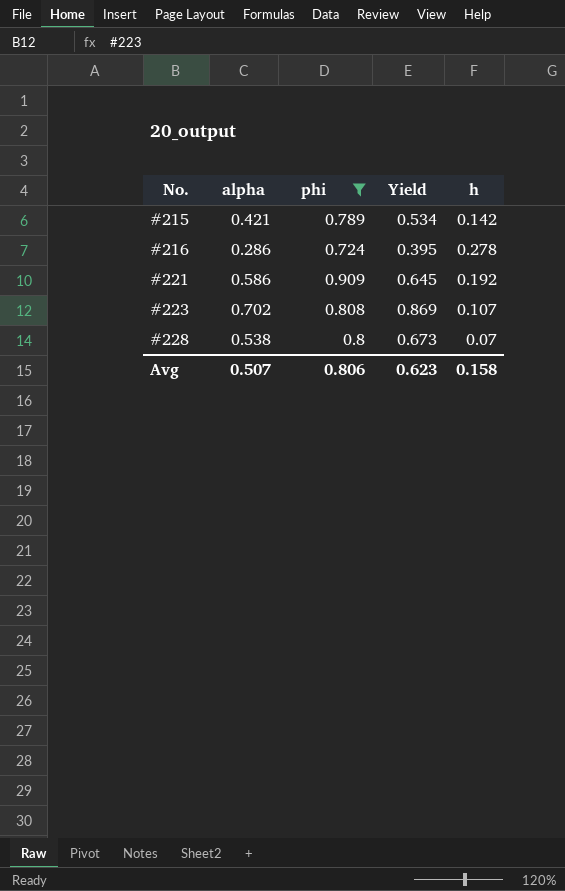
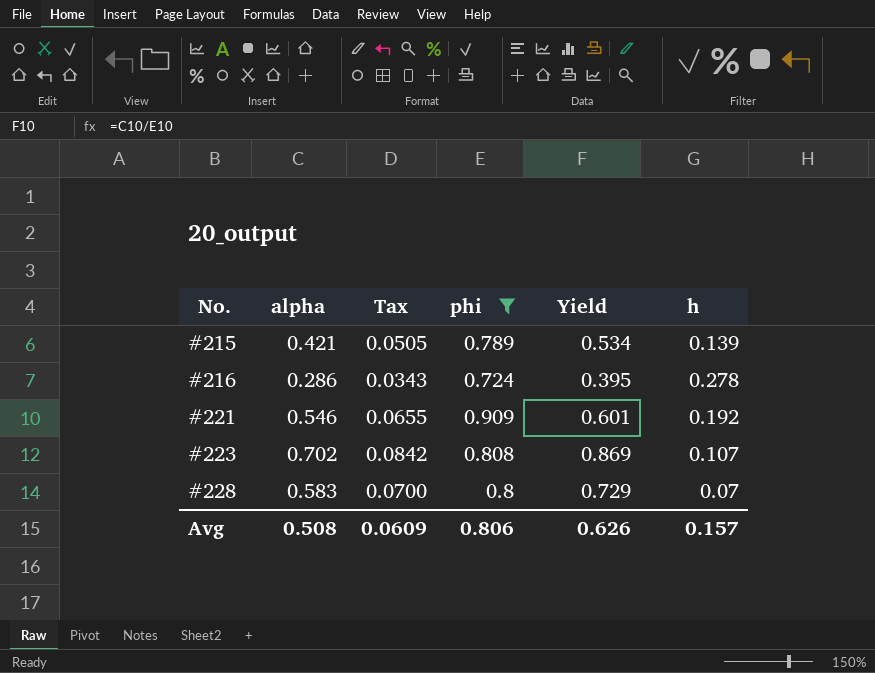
column Tax | formula: none -> [alpha] * 0.12
#215 | h: 0.142 -> 0.139
#221 | alpha: 0.586 -> 0.546
#221 | Yield: 0.645 -> 0.601
#228 | alpha: 0.538 -> 0.583
#228 | Yield: 0.673 -> 0.729
Avg | alpha: 0.507 -> 0.508
Avg | Yield: 0.623 -> 0.626
Avg | h: 0.158 -> 0.157

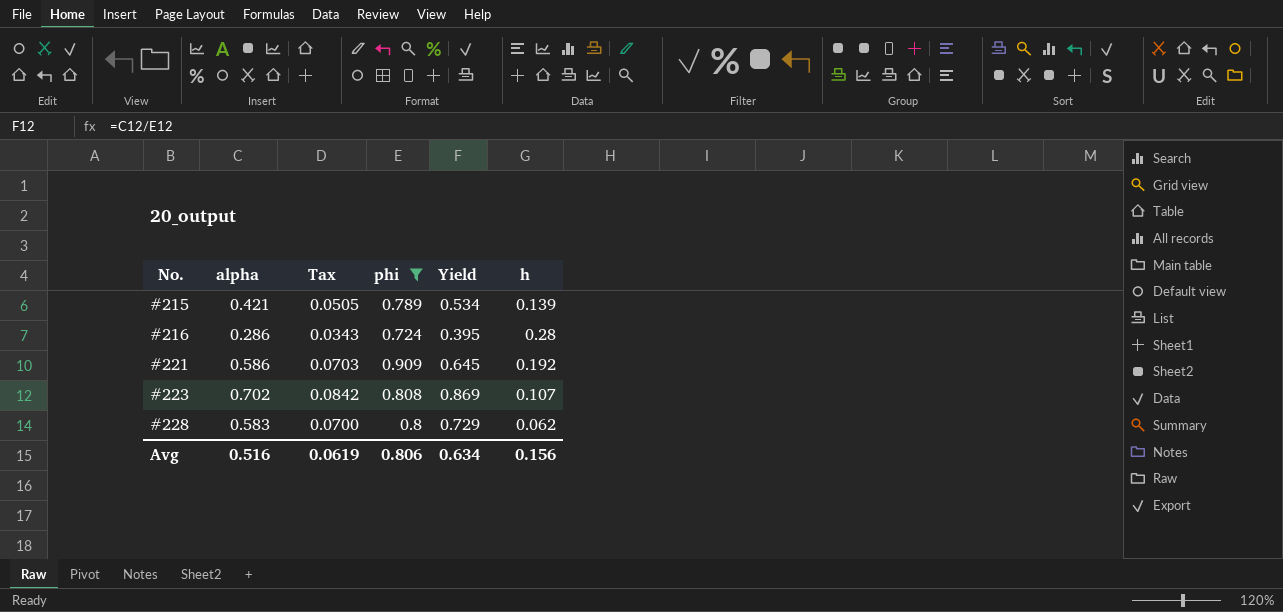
#216 | h: 0.278 -> 0.28
#221 | alpha: 0.546 -> 0.586
#221 | Tax: 0.0655 -> 0.0703
#221 | Yield: 0.601 -> 0.645
#228 | h: 0.07 -> 0.062
Avg | alpha: 0.508 -> 0.516
Avg | Tax: 0.0609 -> 0.0619
Avg | Yield: 0.626 -> 0.634
Avg | h: 0.157 -> 0.156

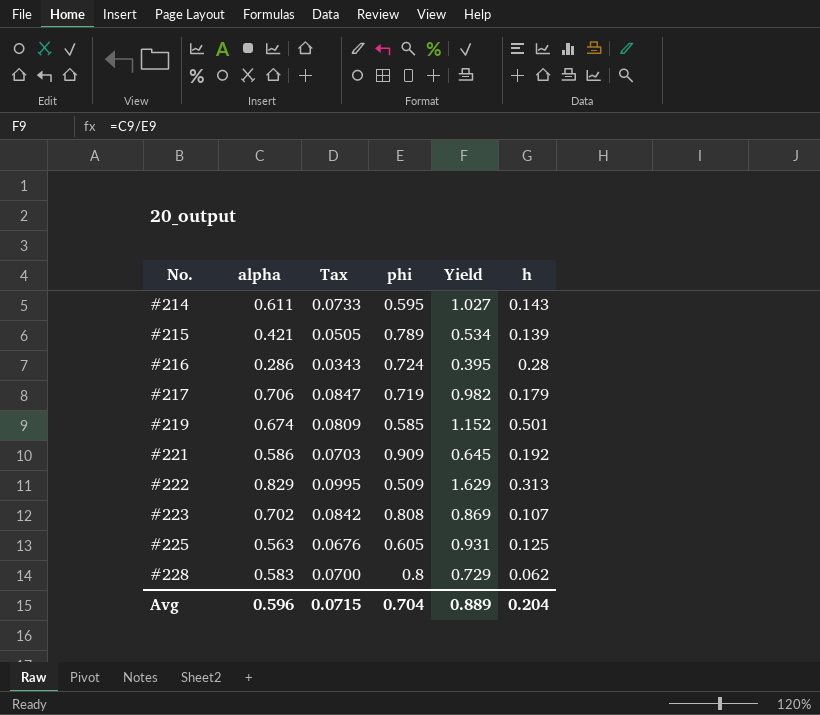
filter: phi >= 0.724 -> none
Avg | alpha: 0.516 -> 0.596
Avg | Tax: 0.0619 -> 0.0715
Avg | phi: 0.806 -> 0.704
Avg | Yield: 0.634 -> 0.889
Avg | h: 0.156 -> 0.204

